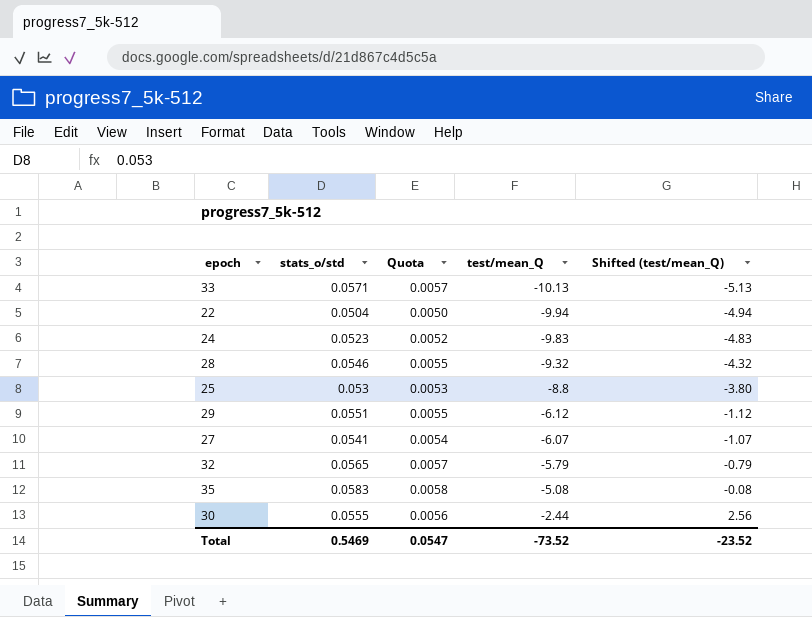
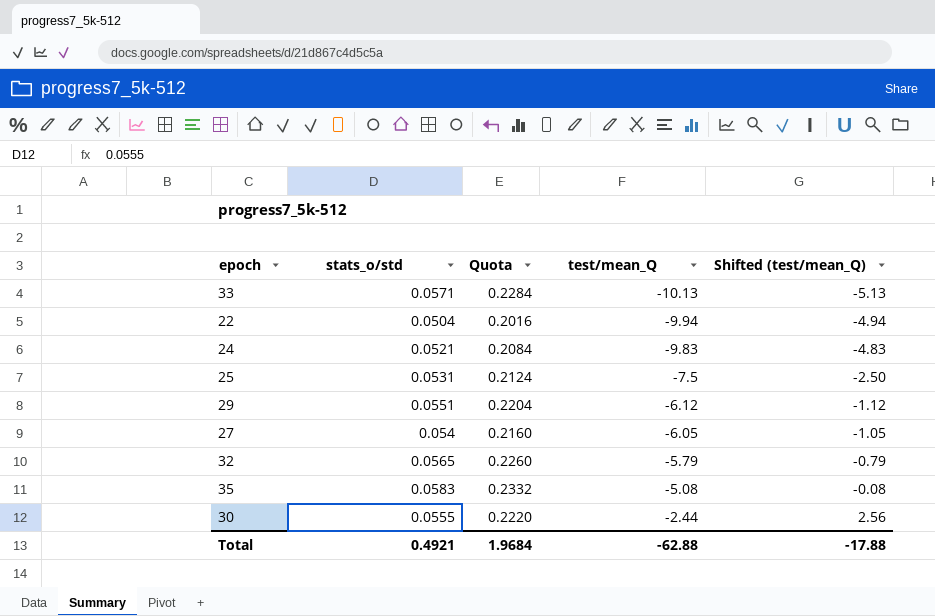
column Quota | formula: [stats_o/std] * 0.1 -> [stats_o/std] * 4
row 28: 0.0546 | 0.0055 | -9.32 | -4.32 -> none
24 | stats_o/std: 0.0523 -> 0.0521
25 | stats_o/std: 0.053 -> 0.0531
25 | test/mean_Q: -8.8 -> -7.5
25 | Shifted (test/mean_Q): -3.80 -> -2.50
27 | stats_o/std: 0.0541 -> 0.054
27 | test/mean_Q: -6.07 -> -6.05
27 | Shifted (test/mean_Q): -1.07 -> -1.05
Total | stats_o/std: 0.5469 -> 0.4921
Total | Quota: 0.0547 -> 1.9684
Total | test/mean_Q: -73.52 -> -62.88
Total | Shifted (test/mean_Q): -23.52 -> -17.88

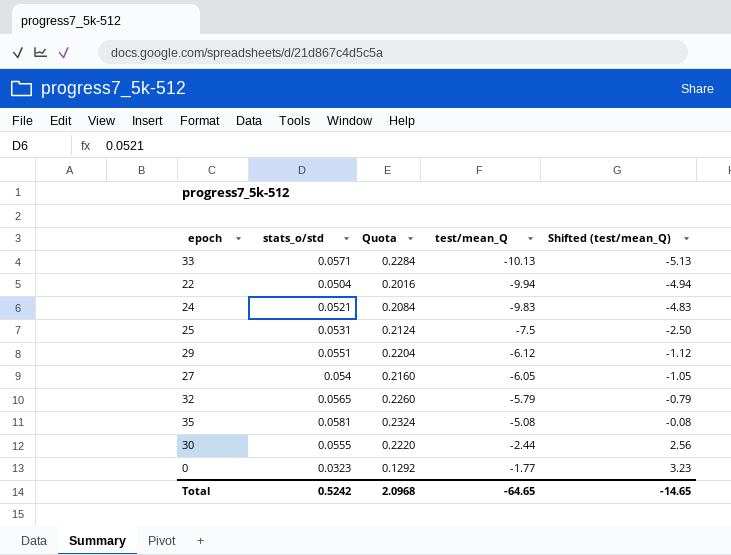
35 | stats_o/std: 0.0583 -> 0.0581
35 | Quota: 0.2332 -> 0.2324
row 0: none -> 0.0323 | 0.1292 | -1.77 | 3.23
Total | stats_o/std: 0.4921 -> 0.5242
Total | Quota: 1.9684 -> 2.0968
Total | test/mean_Q: -62.88 -> -64.65
Total | Shifted (test/mean_Q): -17.88 -> -14.65

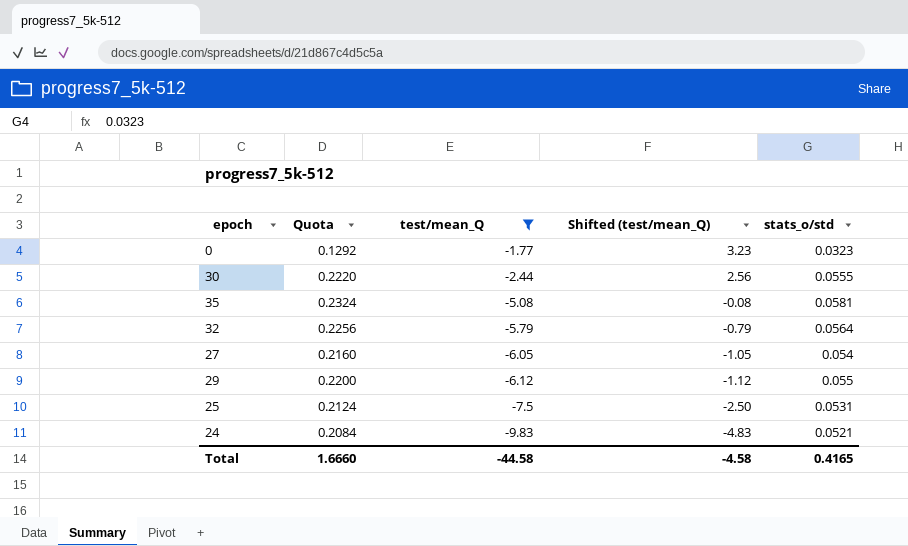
filter: none -> test/mean_Q >= -9.83
row order: test/mean_Q ascending -> test/mean_Q descending
column stats_o/std | position: 2 -> 5
32 | Quota: 0.2260 -> 0.2256
32 | stats_o/std: 0.0565 -> 0.0564
29 | Quota: 0.2204 -> 0.2200
29 | stats_o/std: 0.0551 -> 0.055
Total | Quota: 2.0968 -> 1.6660
Total | test/mean_Q: -64.65 -> -44.58
Total | Shifted (test/mean_Q): -14.65 -> -4.58
Total | stats_o/std: 0.5242 -> 0.4165

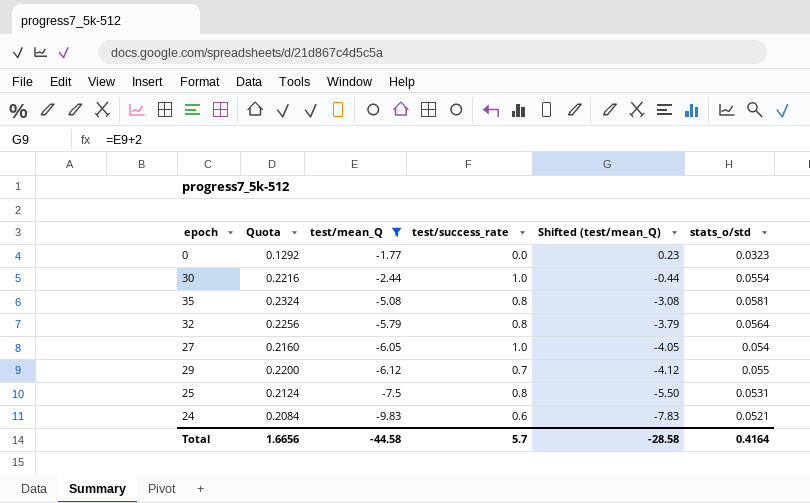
column test/success_rate | position: none -> 4
column Shifted (test/mean_Q) | formula: [test/mean_Q] + 5 -> [test/mean_Q] + 2
30 | Quota: 0.2220 -> 0.2216
30 | stats_o/std: 0.0555 -> 0.0554
Total | Quota: 1.6660 -> 1.6656
Total | Shifted (test/mean_Q): -4.58 -> -28.58
Total | stats_o/std: 0.4165 -> 0.4164

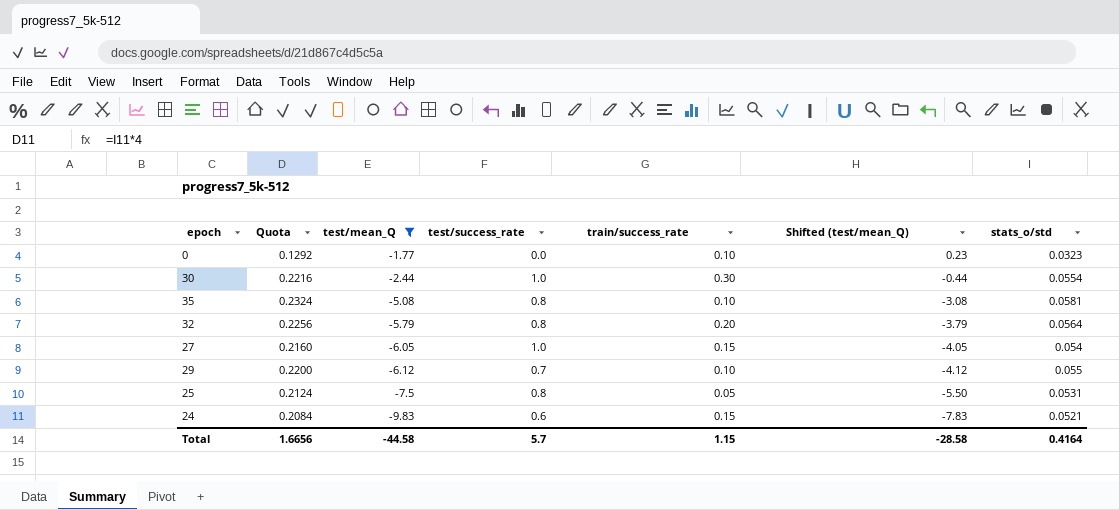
column train/success_rate | position: none -> 5

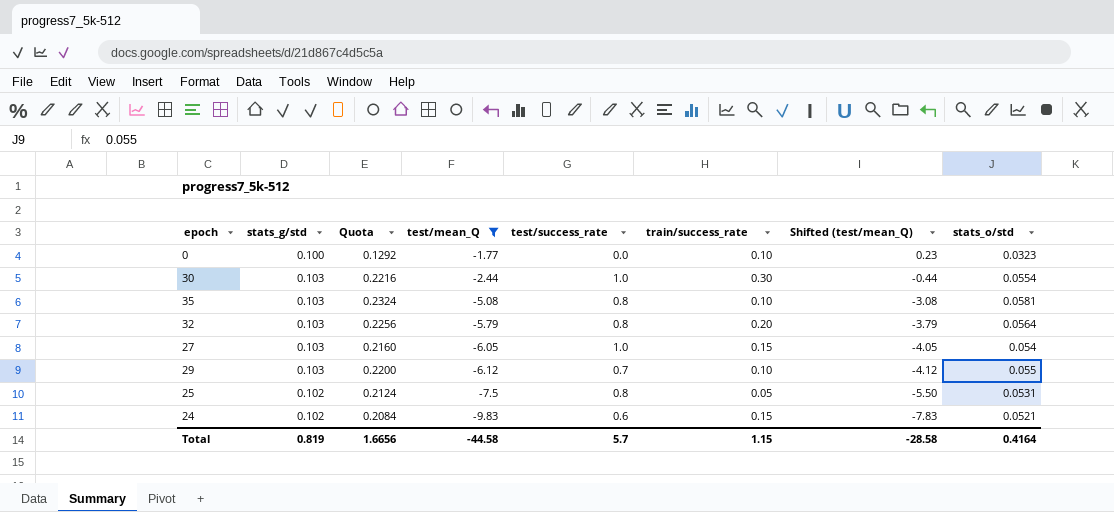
column stats_g/std | position: none -> 2

